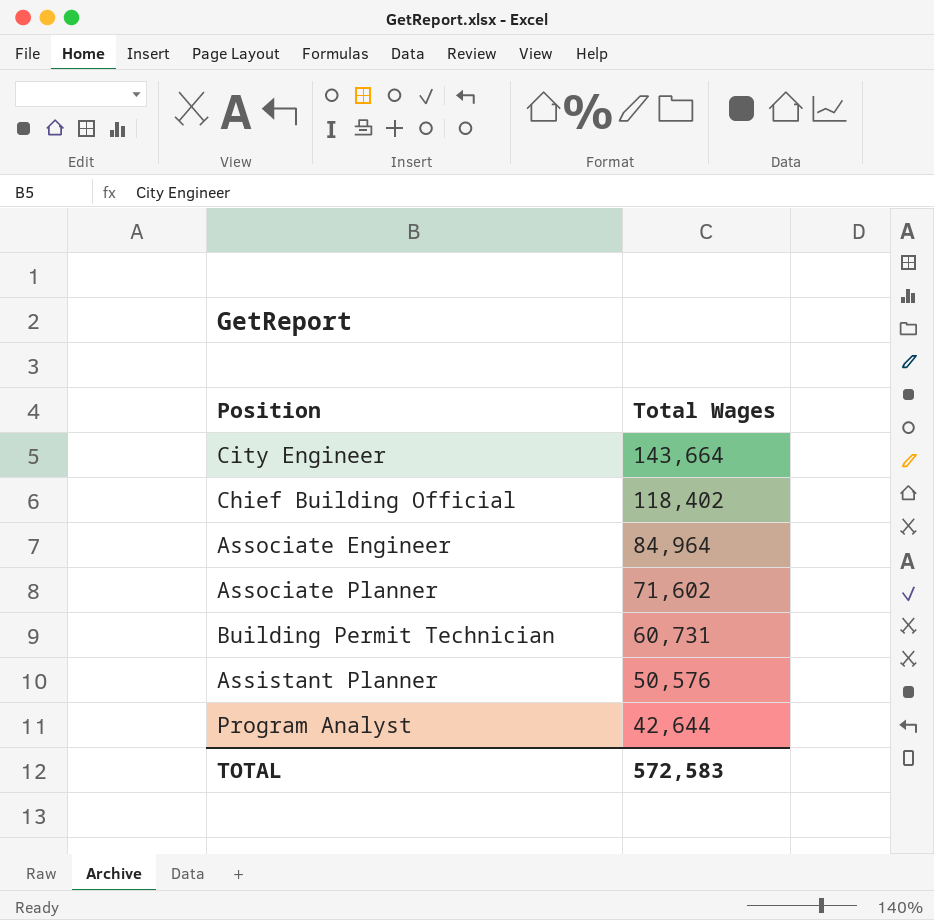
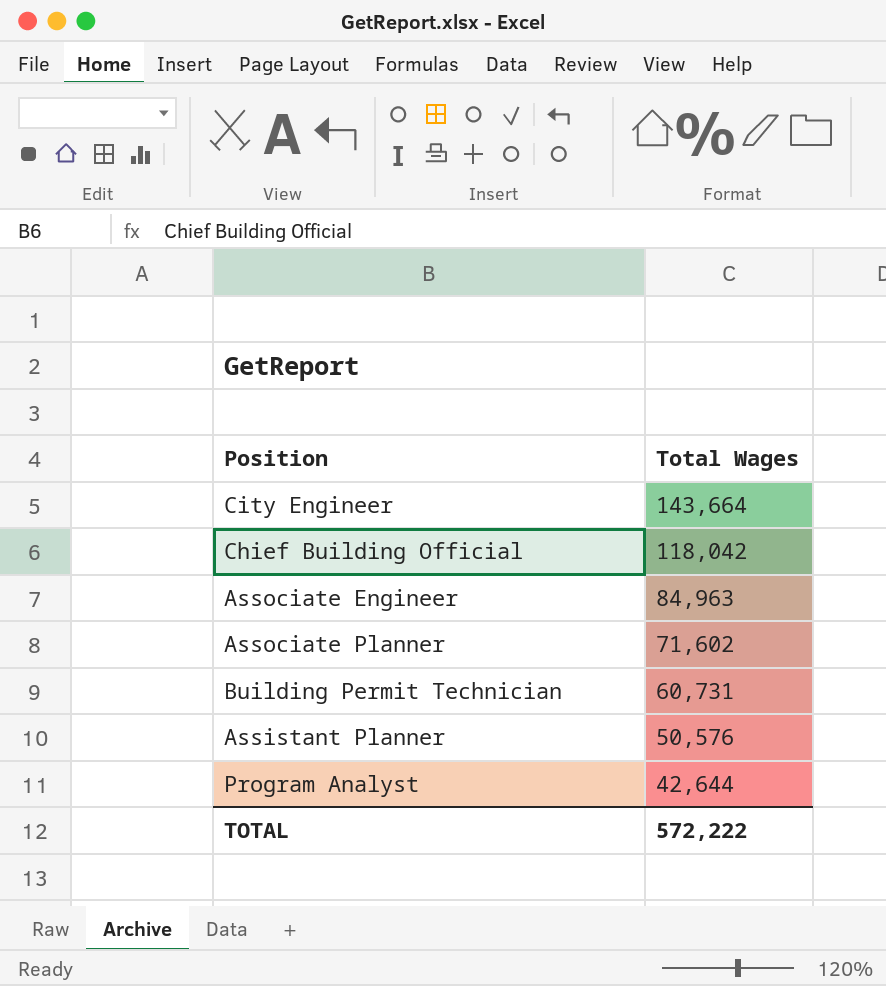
Chief Building Official | Total Wages: 118,402 -> 118,042
Associate Engineer | Total Wages: 84,964 -> 84,963
TOTAL | Total Wages: 572,583 -> 572,222

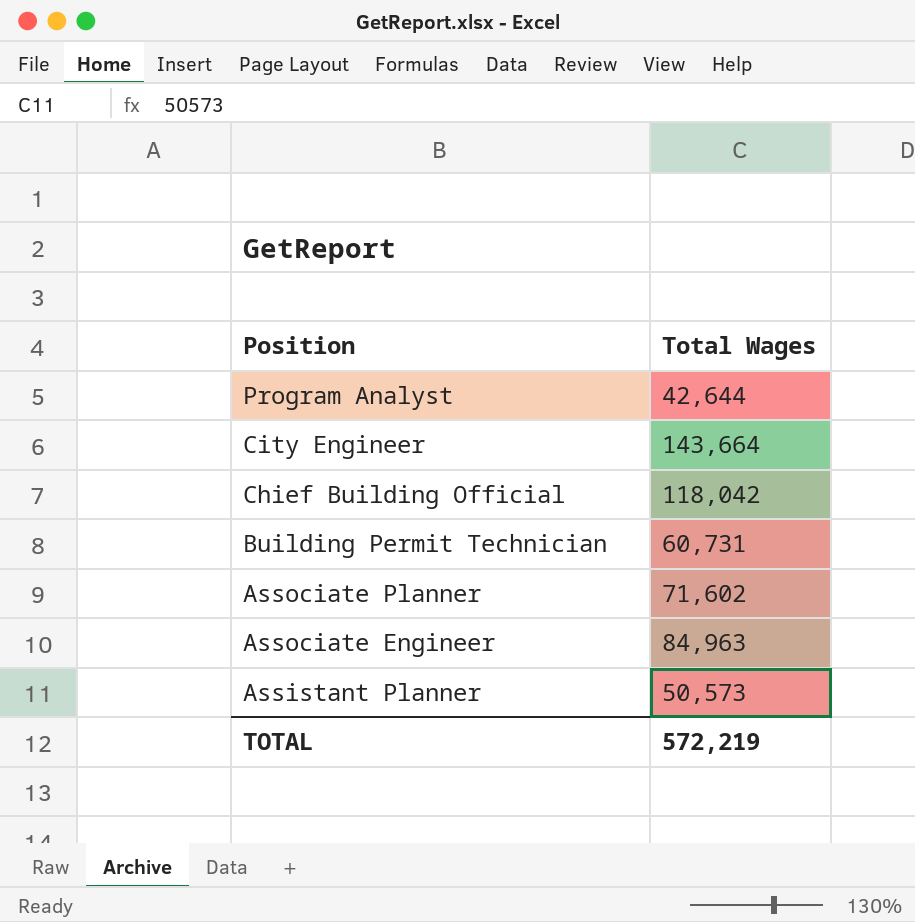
row order: Total Wages descending -> Position descending
Assistant Planner | Total Wages: 50,576 -> 50,573
TOTAL | Total Wages: 572,222 -> 572,219

